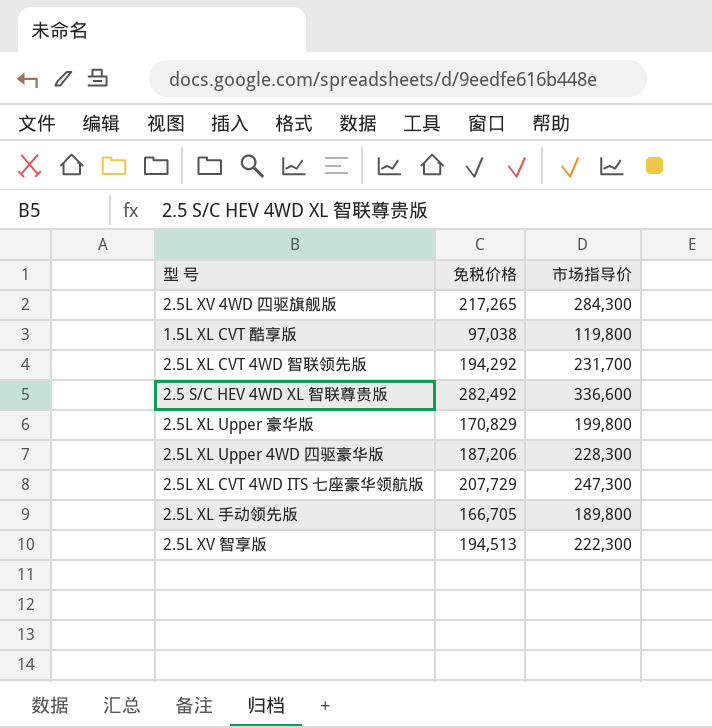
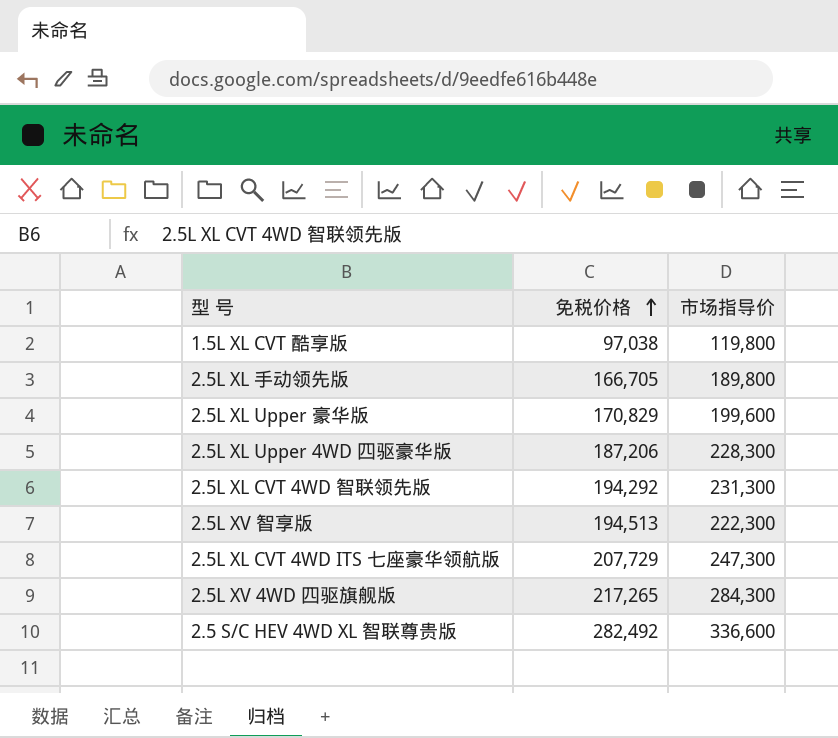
row order: none -> 免税价格 ascending
2.5L XL Upper 豪华版 | 市场指导价: 199,800 -> 199,600
2.5L XL CVT 4WD 智联领先版 | 市场指导价: 231,700 -> 231,300

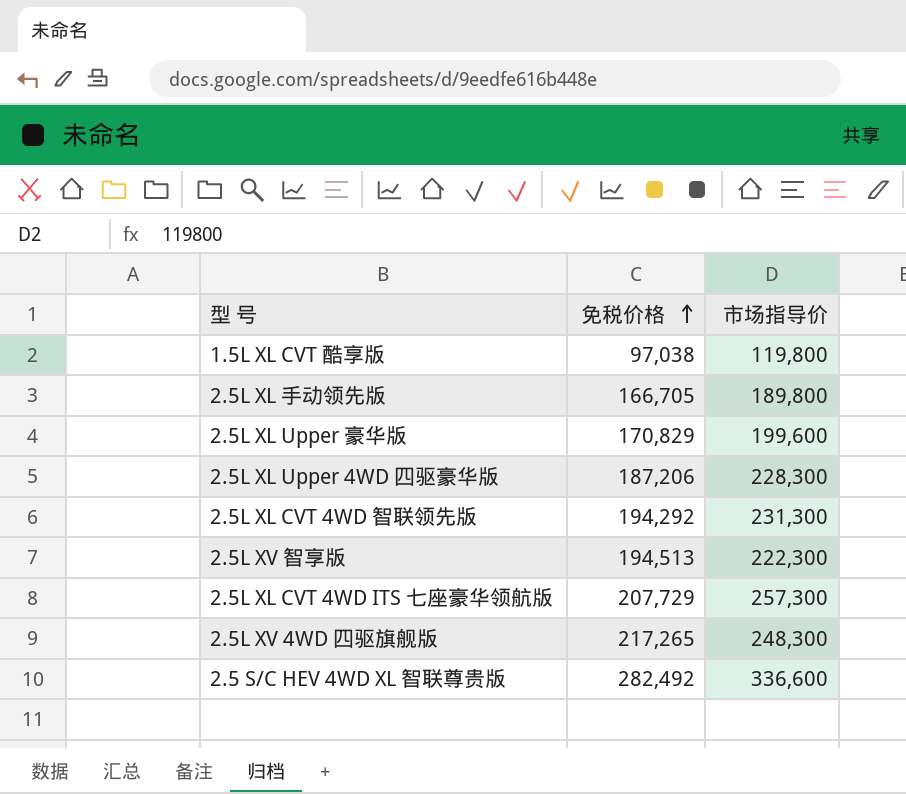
2.5L XL CVT 4WD ITS 七座豪华领航版 | 市场指导价: 247,300 -> 257,300
2.5L XV 4WD 四驱旗舰版 | 市场指导价: 284,300 -> 248,300

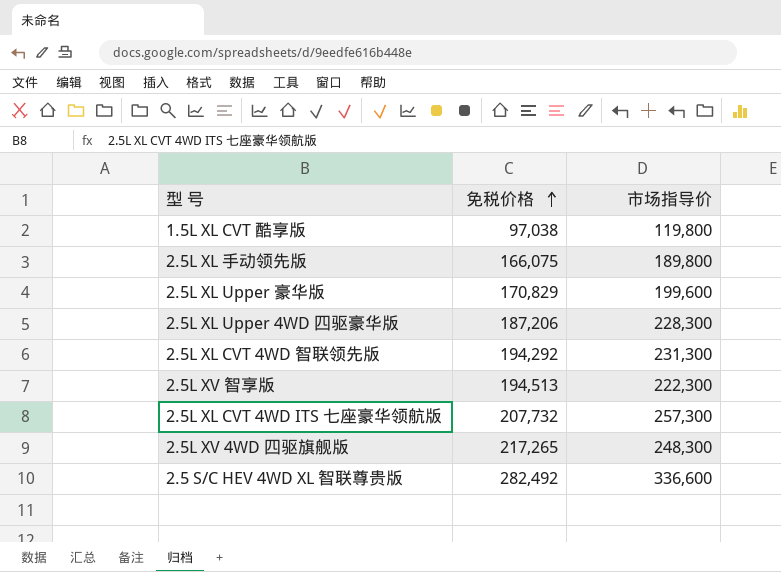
2.5L XL 手动领先版 | 免税价格: 166,705 -> 166,075
2.5L XL CVT 4WD ITS 七座豪华领航版 | 免税价格: 207,729 -> 207,732

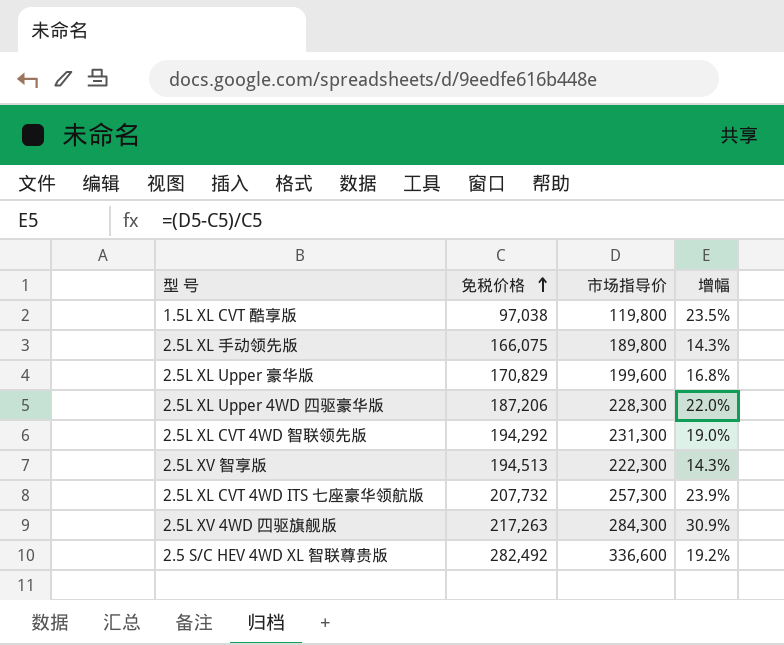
column 增幅 | formula: none -> ([市场指导价] - [免税价格]) / [免税价格]
2.5L XV 4WD 四驱旗舰版 | 免税价格: 217,265 -> 217,263
2.5L XV 4WD 四驱旗舰版 | 市场指导价: 248,300 -> 284,300

